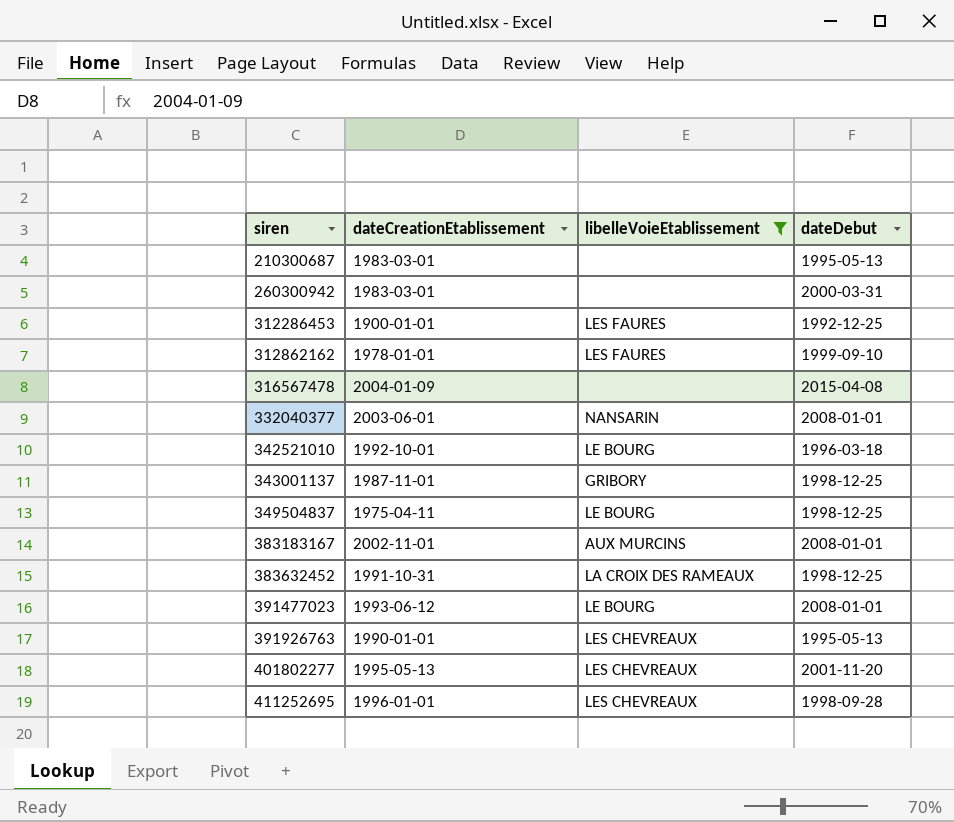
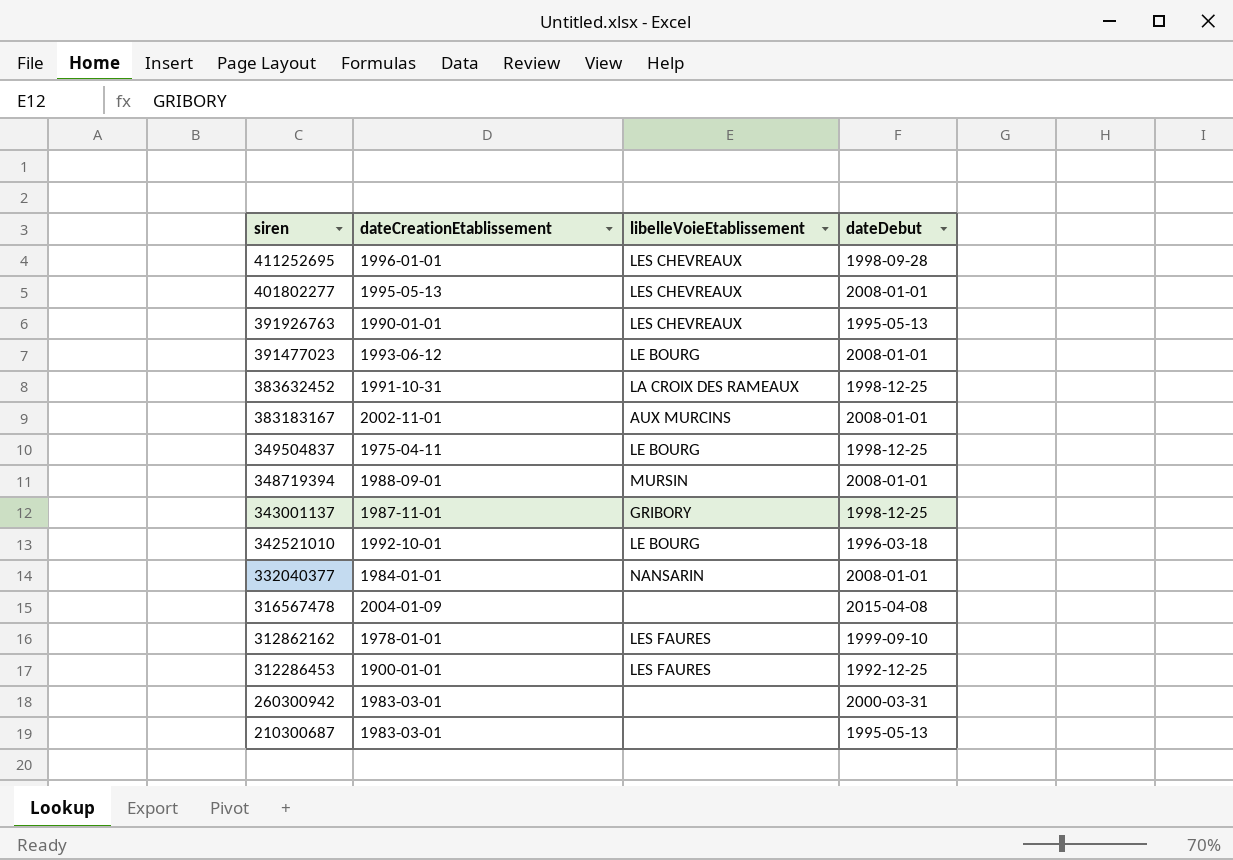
filter: libelleVoieEtablissement != MURSIN -> none
row order: siren ascending -> siren descending
401802277 | dateDebut: 2001-11-20 -> 2008-01-01
332040377 | dateCreationEtablissement: 2003-06-01 -> 1984-01-01

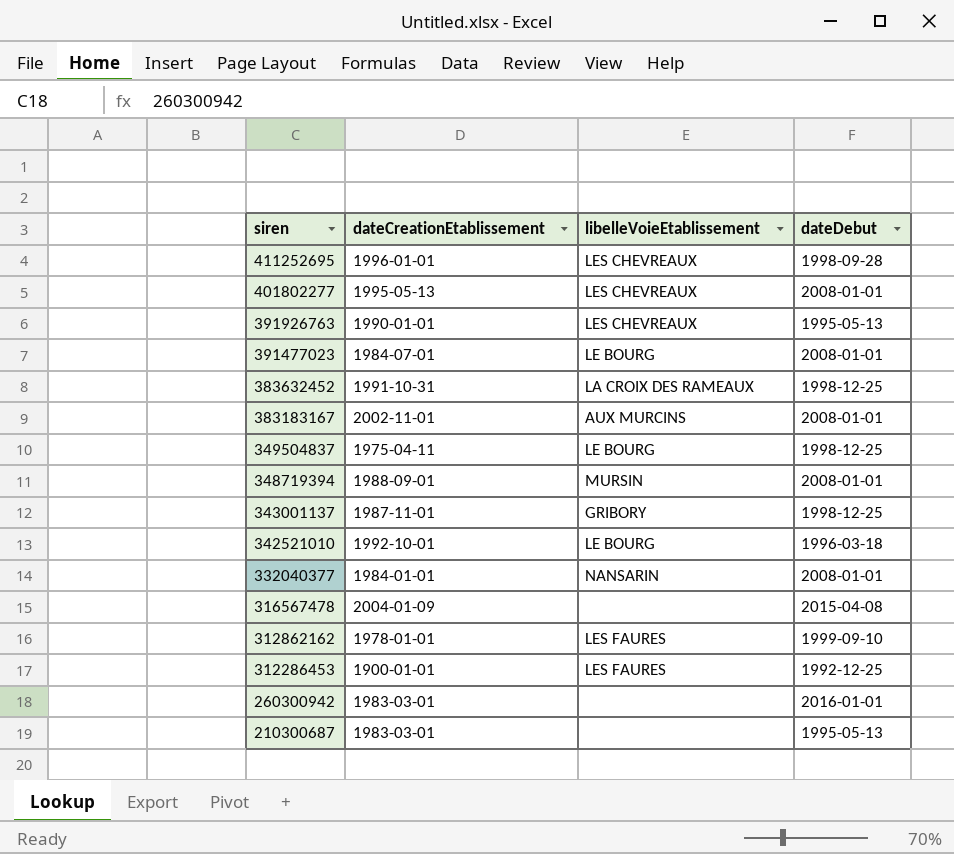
391477023 | dateCreationEtablissement: 1993-06-12 -> 1984-07-01
260300942 | dateDebut: 2000-03-31 -> 2016-01-01

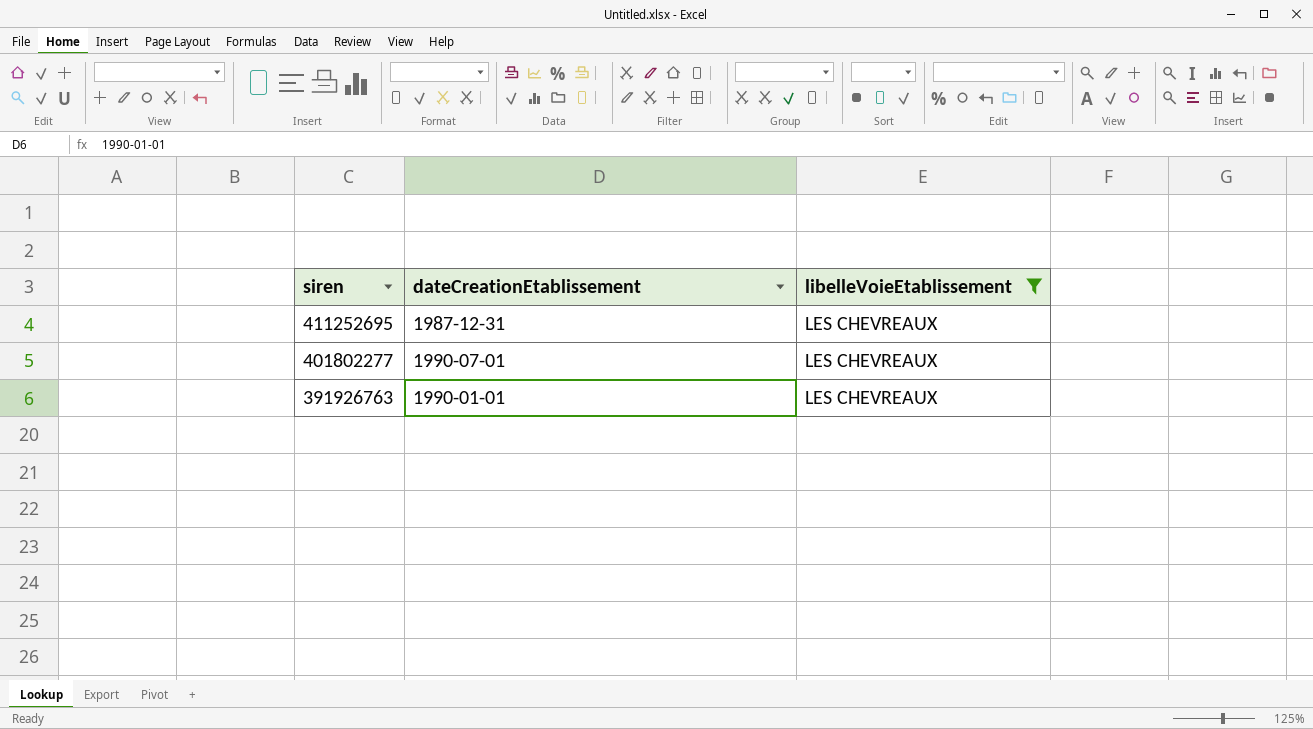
filter: none -> libelleVoieEtablissement = LES CHEVREAUX
column dateDebut | position: 4 -> none
411252695 | dateCreationEtablissement: 1996-01-01 -> 1987-12-31
401802277 | dateCreationEtablissement: 1995-05-13 -> 1990-07-01

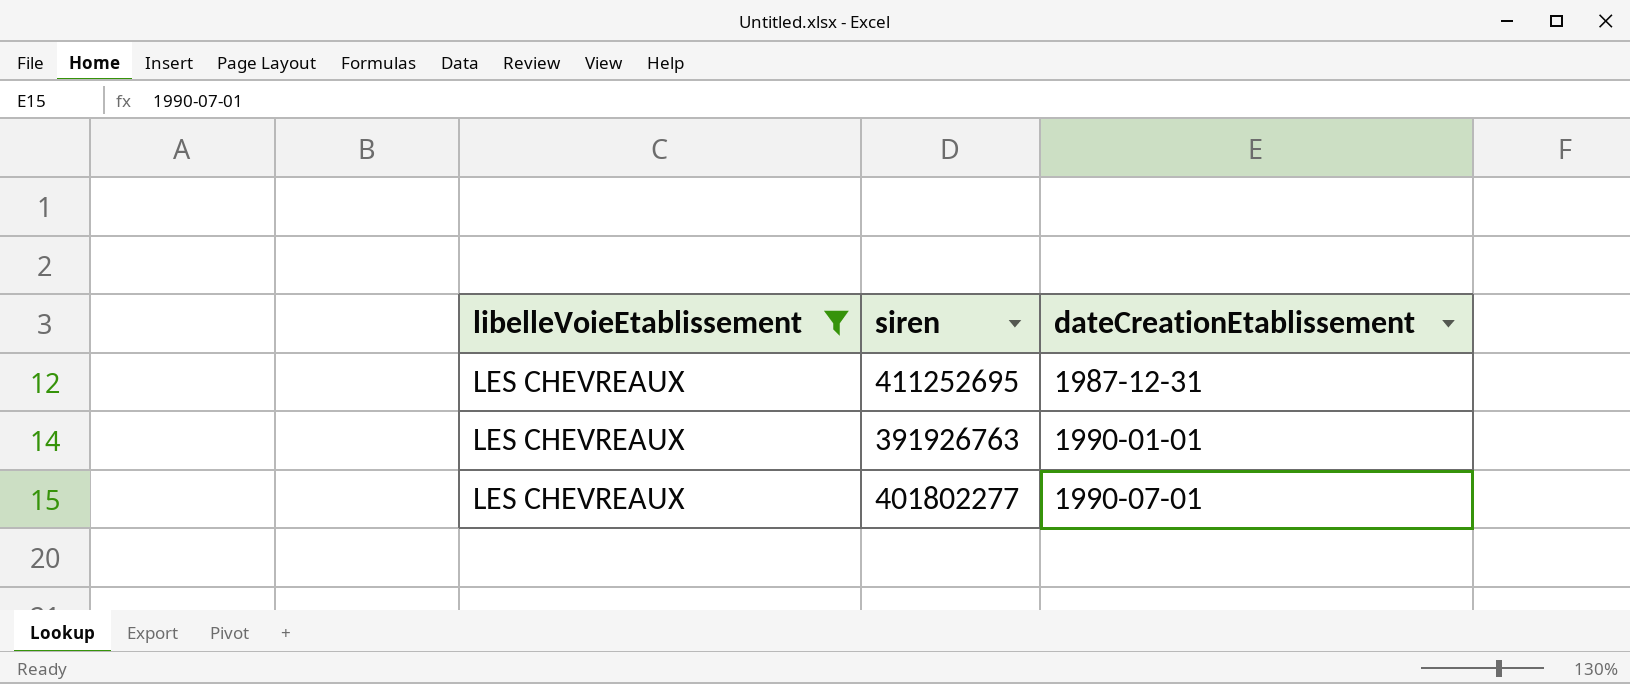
row order: siren descending -> dateCreationEtablissement ascending
column libelleVoieEtablissement | position: 3 -> 1

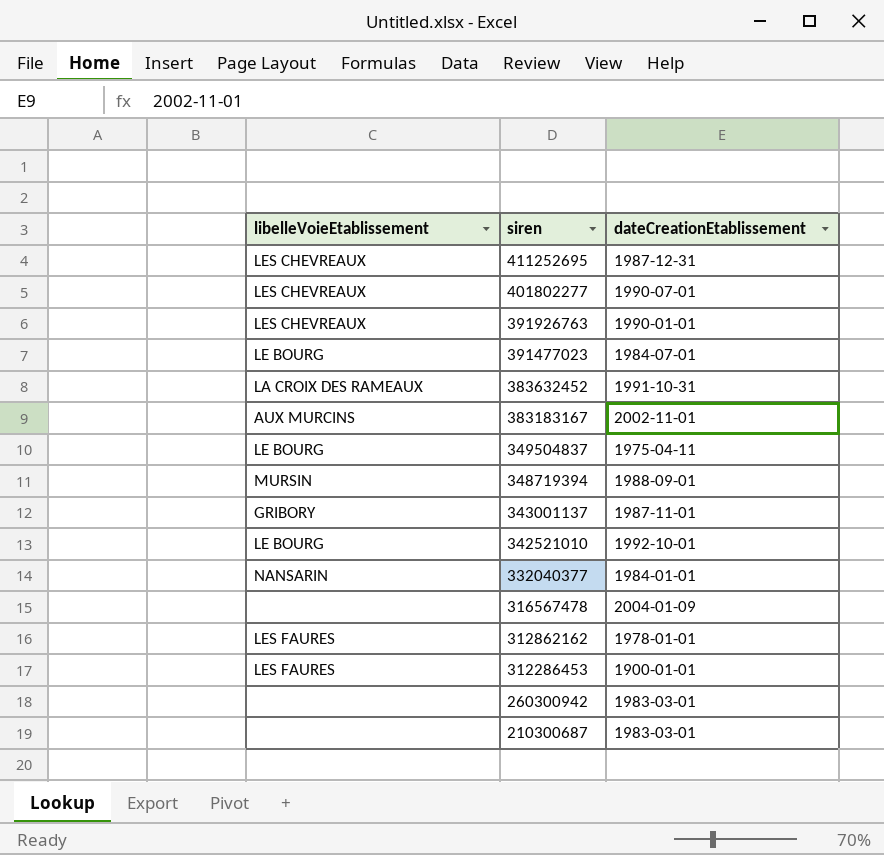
filter: libelleVoieEtablissement = LES CHEVREAUX -> none
row order: dateCreationEtablissement ascending -> siren descending

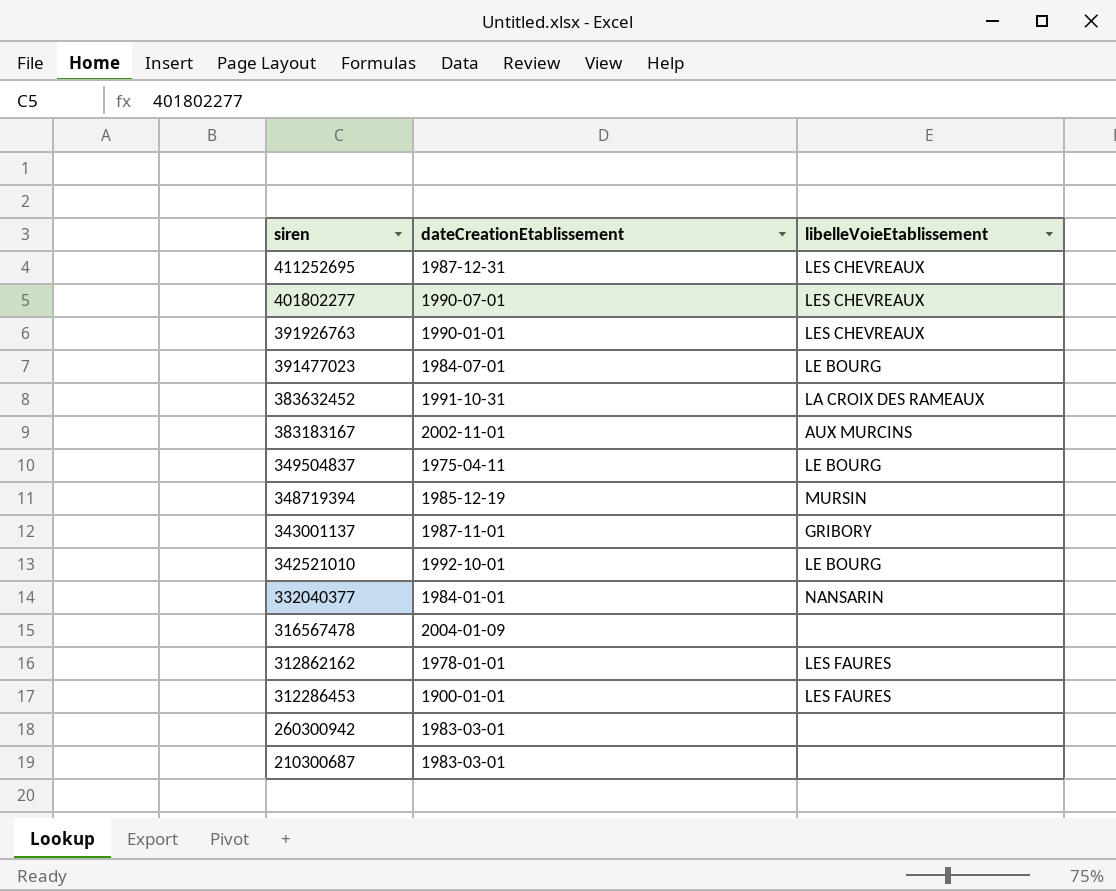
column libelleVoieEtablissement | position: 1 -> 3
348719394 | dateCreationEtablissement: 1988-09-01 -> 1985-12-19

